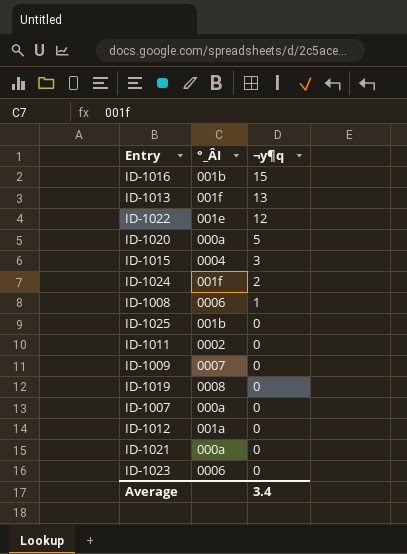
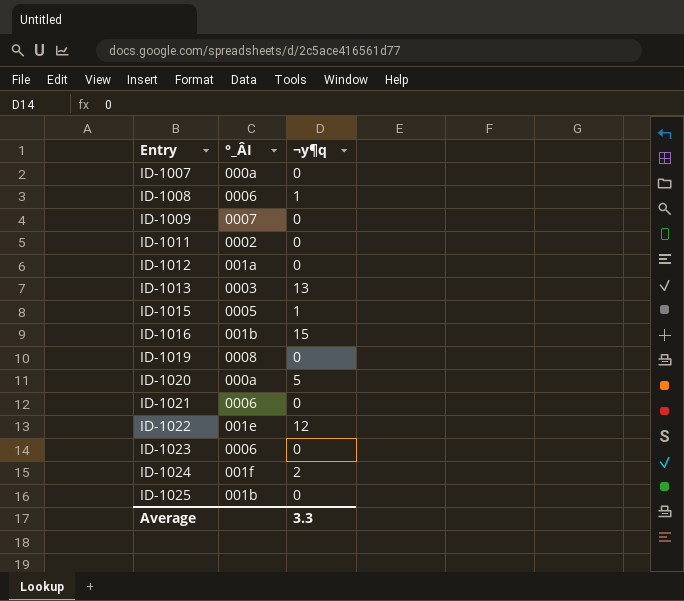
row order: ¬y¶q descending -> Entry ascending
ID-1013 | °_ÂI: 001f -> 0003
ID-1015 | °_ÂI: 0004 -> 0005
ID-1015 | ¬y¶q: 3 -> 1
ID-1021 | °_ÂI: 000a -> 0006
Average | ¬y¶q: 3.4 -> 3.3

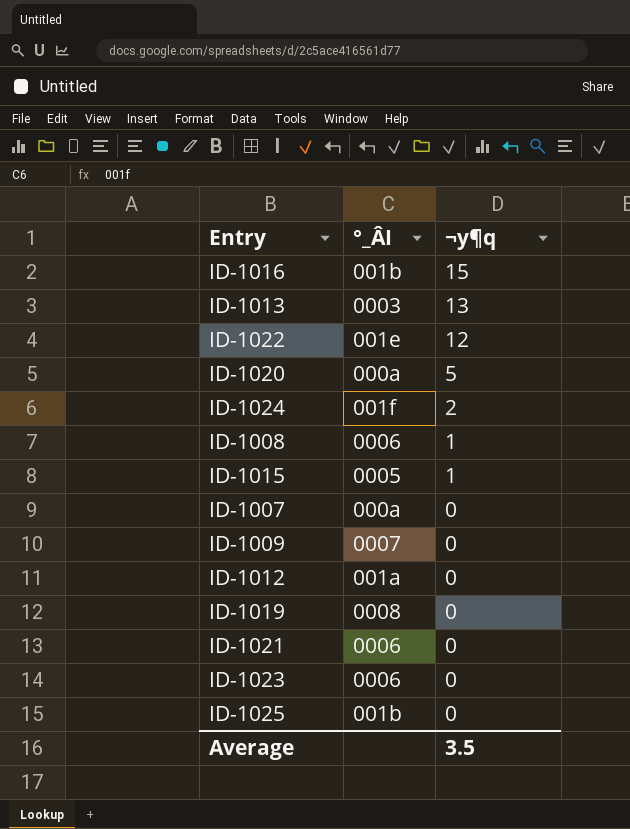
row order: Entry ascending -> ¬y¶q descending
row ID-1011: 0002 | 0 -> none
Average | ¬y¶q: 3.3 -> 3.5

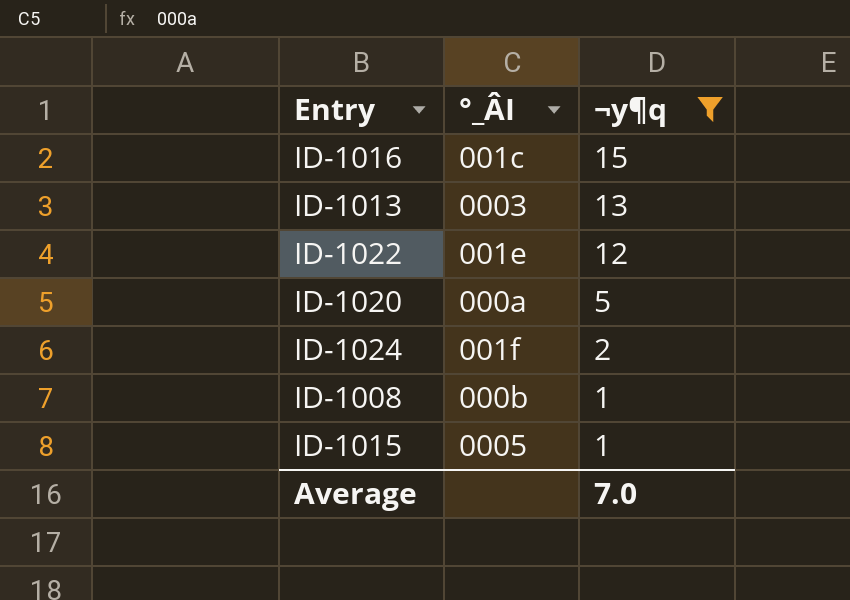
filter: none -> ¬y¶q != 0
ID-1016 | °_ÂI: 001b -> 001c
ID-1008 | °_ÂI: 0006 -> 000b
Average | ¬y¶q: 3.5 -> 7.0

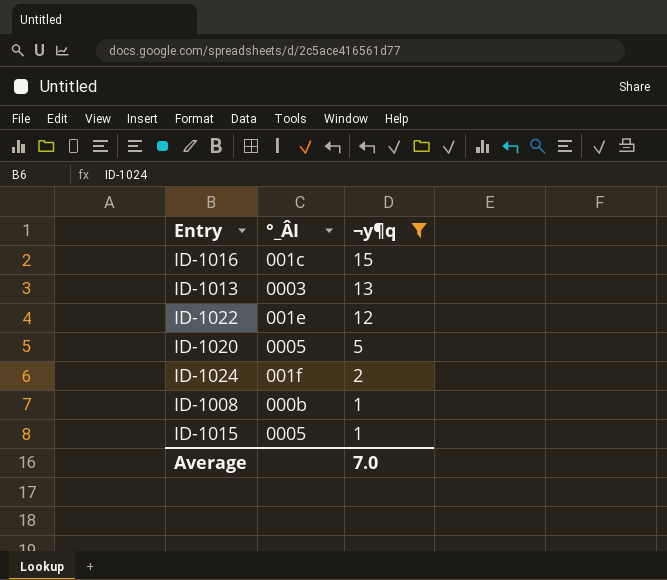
ID-1020 | °_ÂI: 000a -> 0005

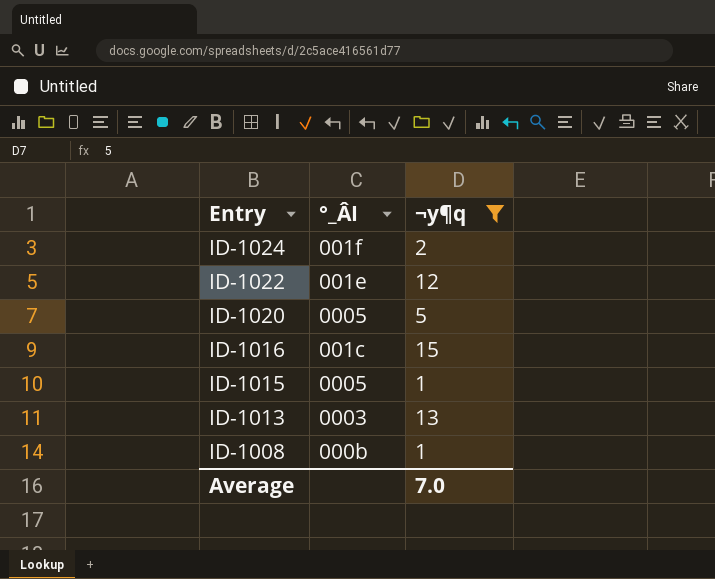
row order: ¬y¶q descending -> Entry descending

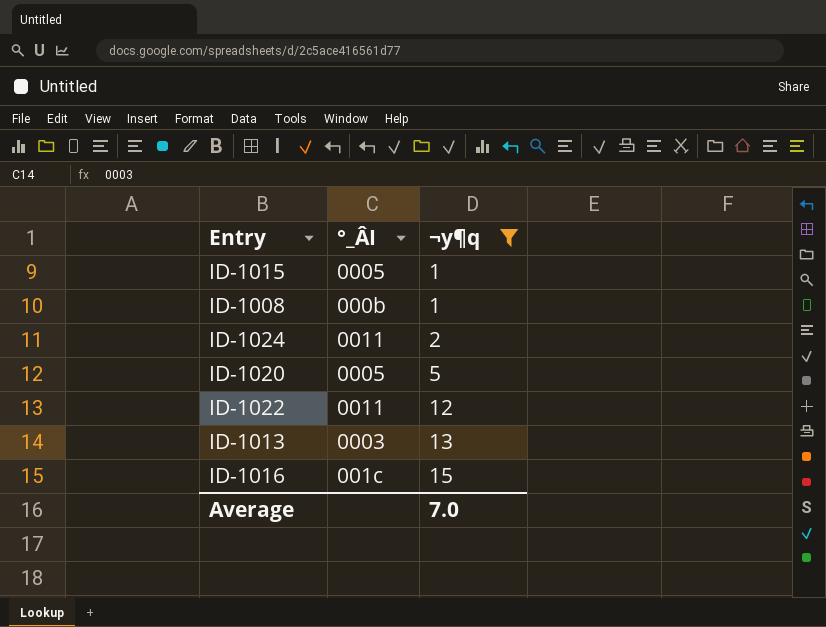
row order: Entry descending -> ¬y¶q ascending
ID-1024 | °_ÂI: 001f -> 0011
ID-1022 | °_ÂI: 001e -> 0011

